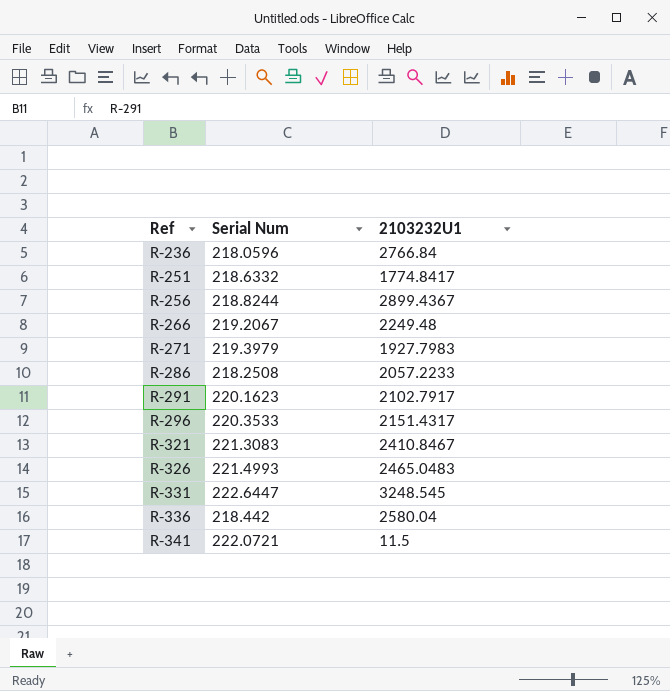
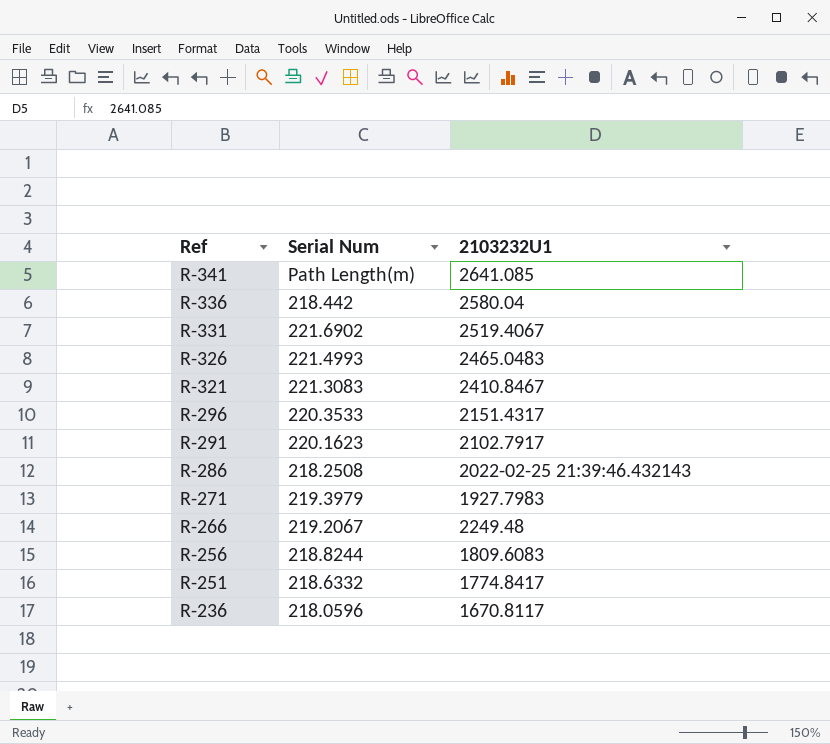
row order: Ref ascending -> Ref descending
R-341 | Serial Num: 222.0721 -> Path Length(m)
R-341 | 2103232U1: 11.5 -> 2641.085
R-331 | Serial Num: 222.6447 -> 221.6902
R-331 | 2103232U1: 3248.545 -> 2519.4067
R-286 | 2103232U1: 2057.2233 -> 2022-02-25 21:39:46.432143
R-256 | 2103232U1: 2899.4367 -> 1809.6083
R-236 | 2103232U1: 2766.84 -> 1670.8117

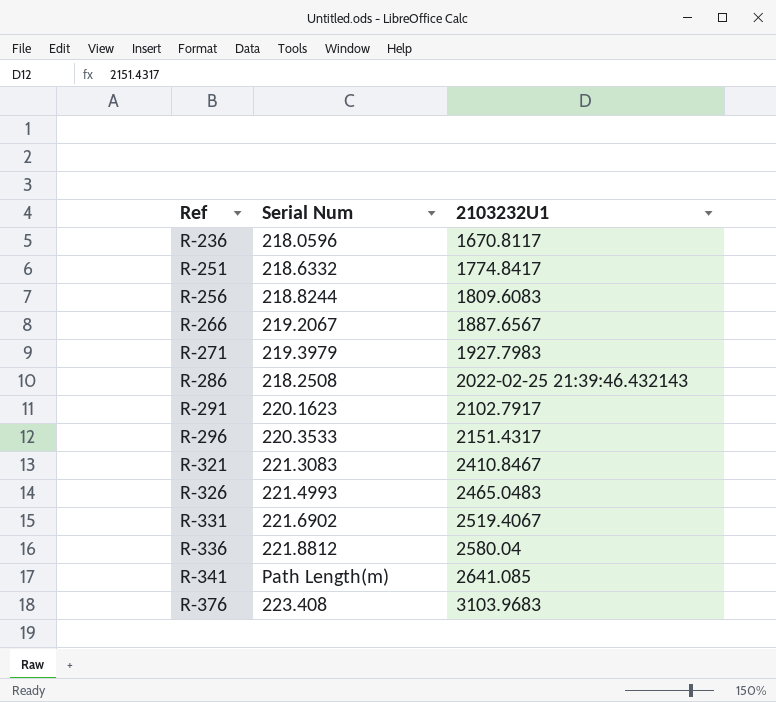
row order: Ref descending -> Ref ascending
R-266 | 2103232U1: 2249.48 -> 1887.6567
R-336 | Serial Num: 218.442 -> 221.8812
row R-376: none -> 223.408 | 3103.9683

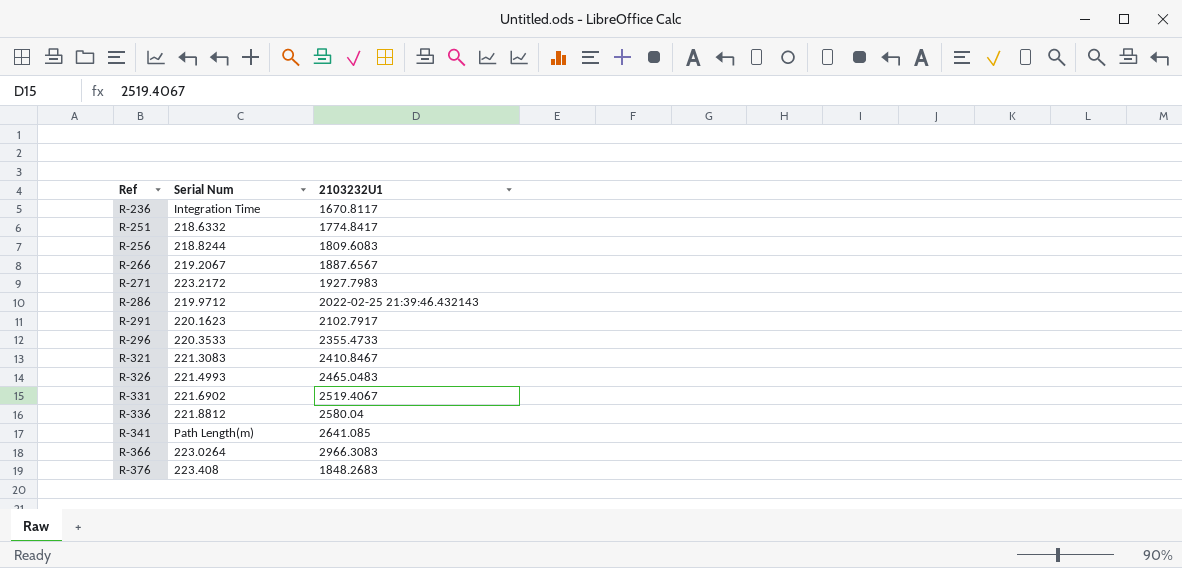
R-236 | Serial Num: 218.0596 -> Integration Time
R-271 | Serial Num: 219.3979 -> 223.2172
R-286 | Serial Num: 218.2508 -> 219.9712
R-296 | 2103232U1: 2151.4317 -> 2355.4733
row R-366: none -> 223.0264 | 2966.3083
R-376 | 2103232U1: 3103.9683 -> 1848.2683

